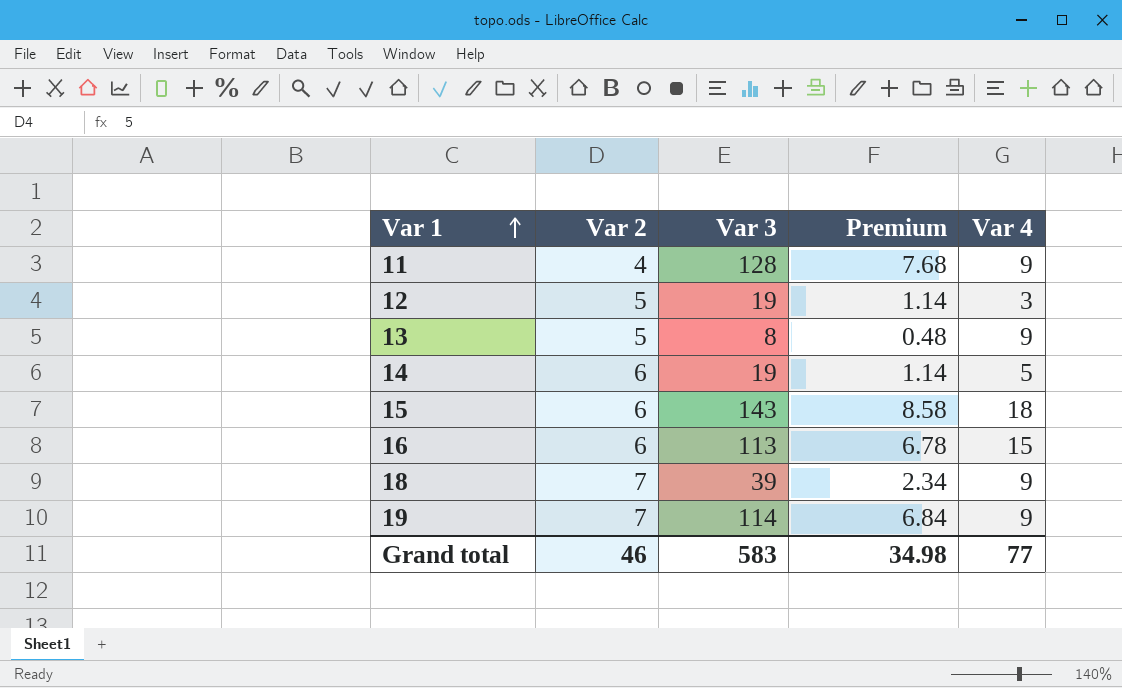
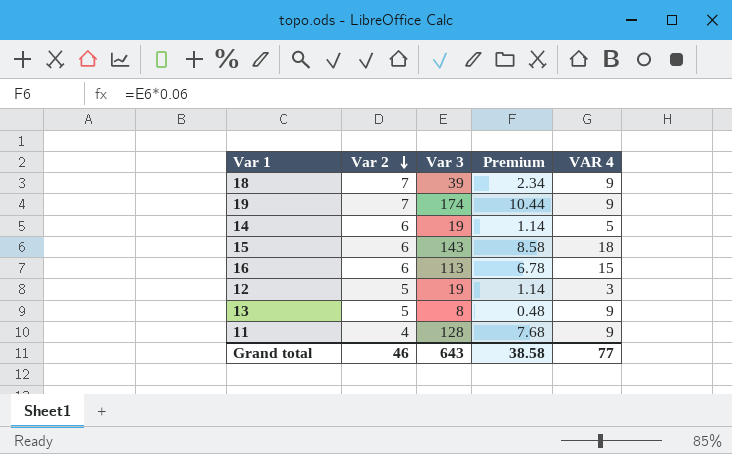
row order: Var 1 ascending -> Var 2 descending
column name: Var 4 -> VAR 4
19 | Var 3: 114 -> 174
19 | Premium: 6.84 -> 10.44
Grand total | Var 3: 583 -> 643
Grand total | Premium: 34.98 -> 38.58

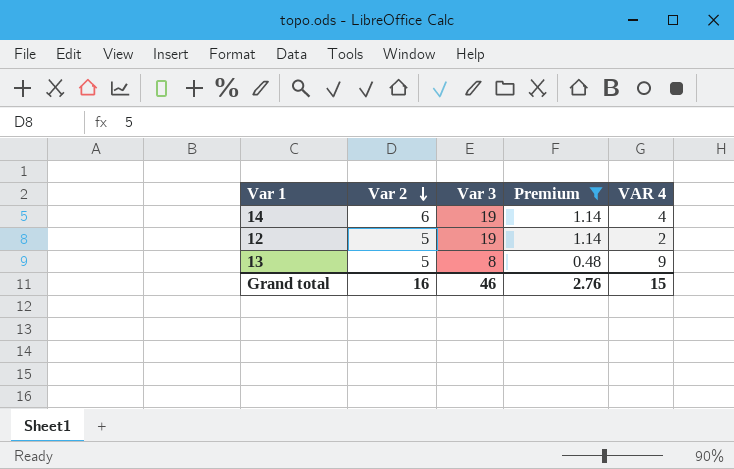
filter: none -> Premium <= 1.14
14 | VAR 4: 5 -> 4
12 | VAR 4: 3 -> 2
Grand total | Var 2: 46 -> 16
Grand total | Var 3: 643 -> 46
Grand total | Premium: 38.58 -> 2.76
Grand total | VAR 4: 77 -> 15

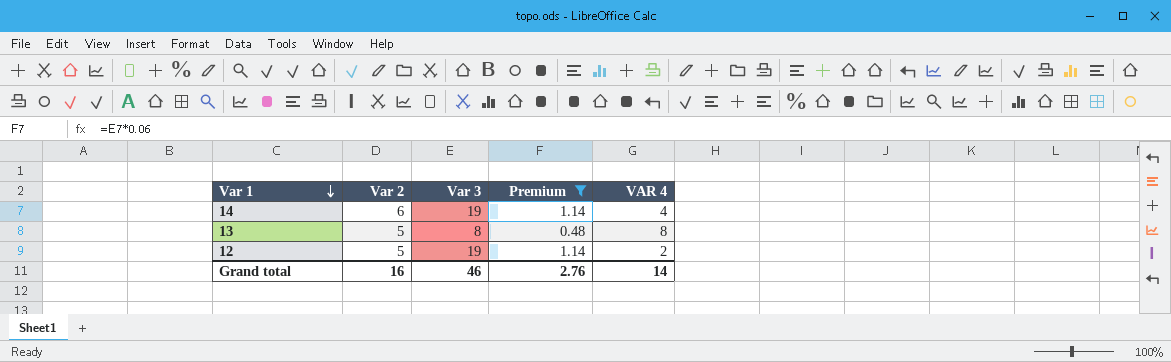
row order: Var 2 descending -> Var 1 descending
13 | VAR 4: 9 -> 8
Grand total | VAR 4: 15 -> 14

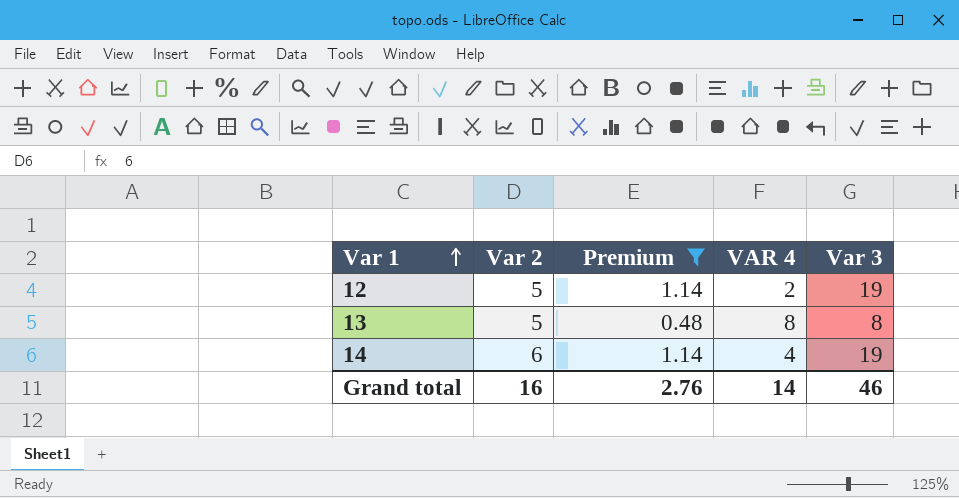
row order: Var 1 descending -> Var 1 ascending
column Var 3 | position: 3 -> 5

